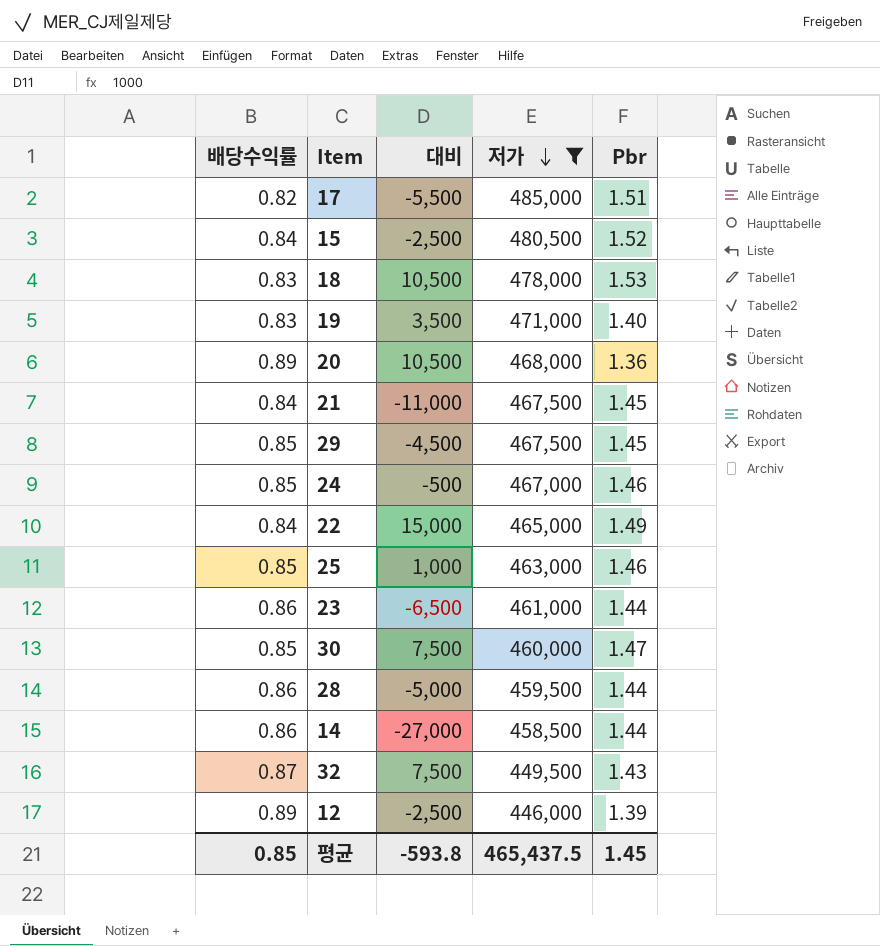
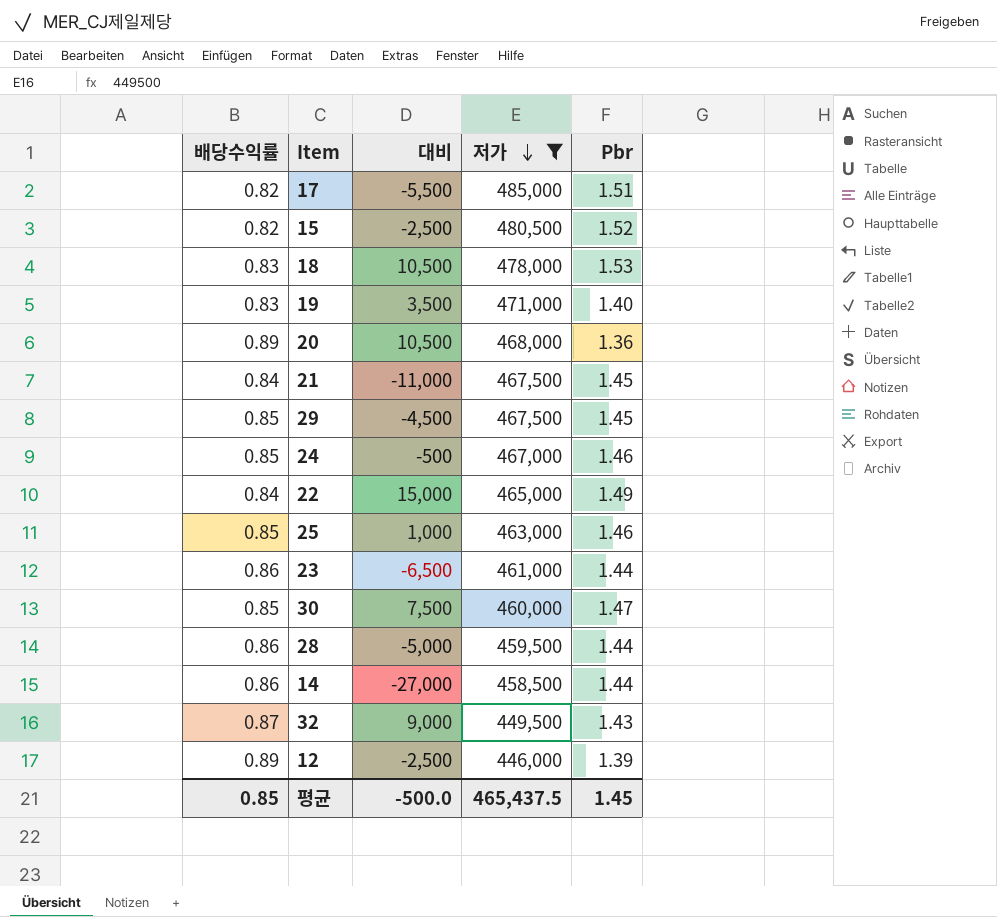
15 | 배당수익률: 0.84 -> 0.82
32 | 대비: 7,500 -> 9,000
평균 | 대비: -593.8 -> -500.0

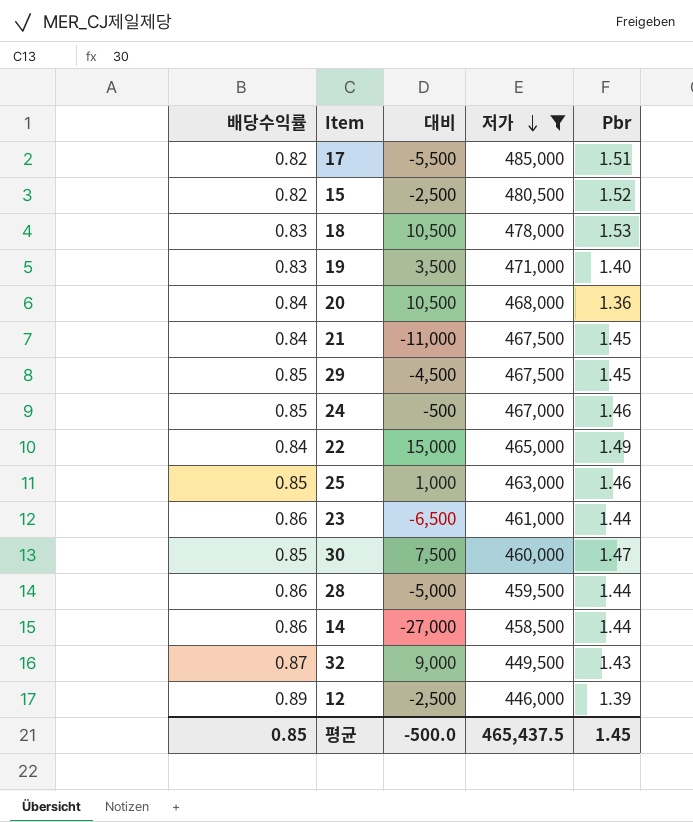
20 | 배당수익률: 0.89 -> 0.84

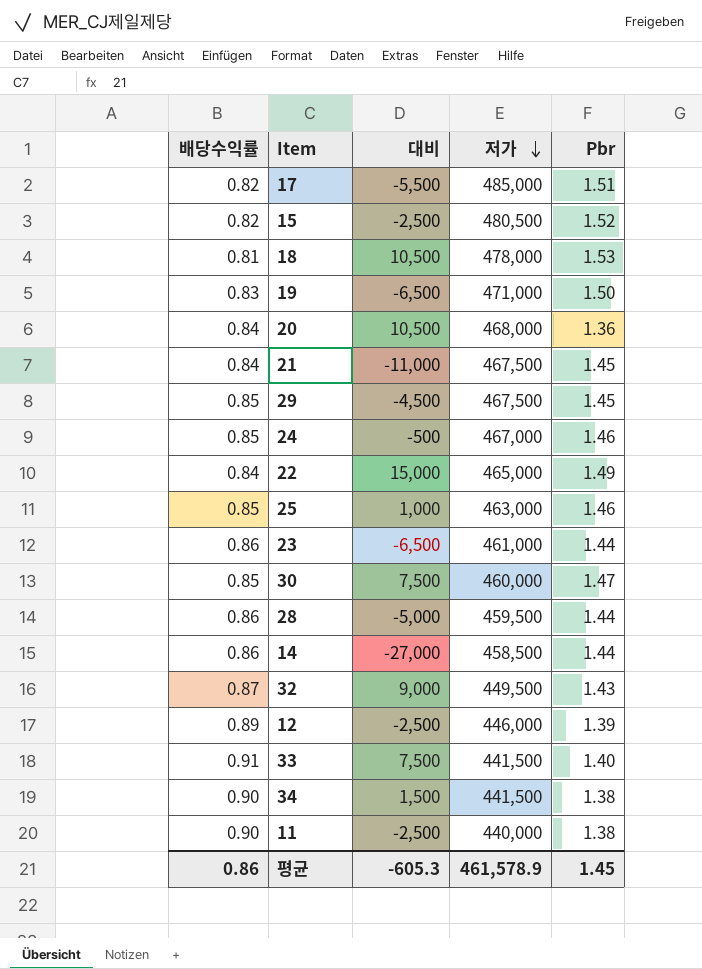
filter: 저가 >= 446,000 -> none
18 | 배당수익률: 0.83 -> 0.81
19 | 대비: 3,500 -> -6,500
19 | Pbr: 1.40 -> 1.50
평균 | 배당수익률: 0.85 -> 0.86
평균 | 대비: -500.0 -> -605.3
평균 | 저가: 465,437.5 -> 461,578.9

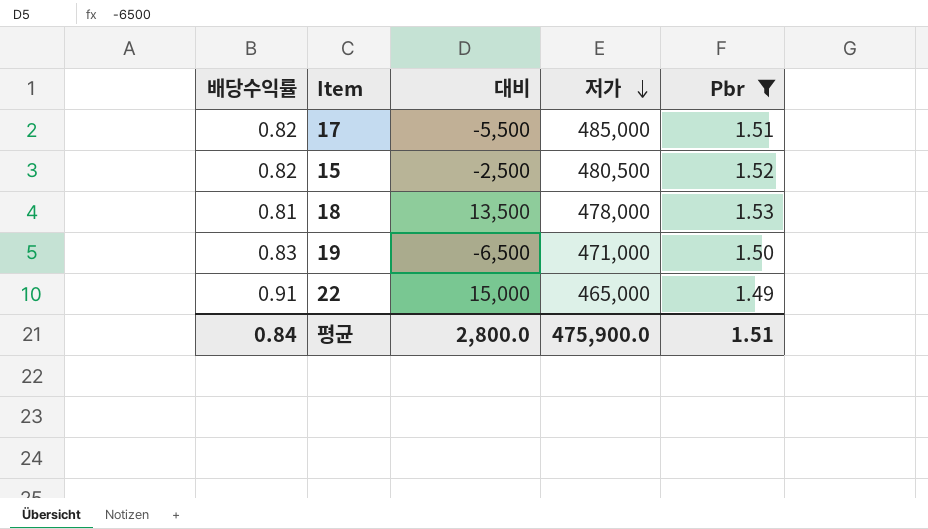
filter: none -> Pbr >= 1.49
18 | 대비: 10,500 -> 13,500
22 | 배당수익률: 0.84 -> 0.91
평균 | 배당수익률: 0.86 -> 0.84
평균 | 대비: -605.3 -> 2,800.0
평균 | 저가: 461,578.9 -> 475,900.0
평균 | Pbr: 1.45 -> 1.51

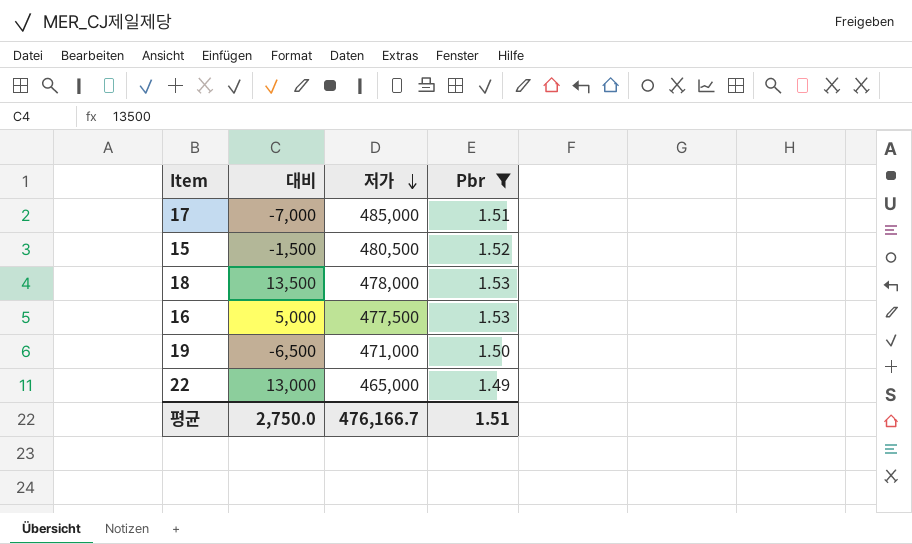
column 배당수익률 | position: 1 -> none
17 | 대비: -5,500 -> -7,000
15 | 대비: -2,500 -> -1,500
row 16: none -> 5,000 | 477,500 | 1.53
22 | 대비: 15,000 -> 13,000
평균 | 대비: 2,800.0 -> 2,750.0
평균 | 저가: 475,900.0 -> 476,166.7

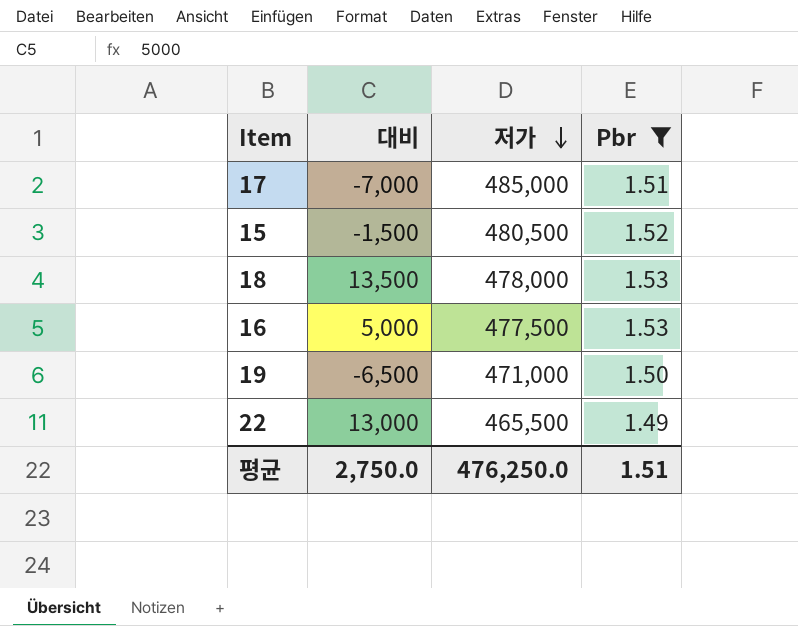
22 | 저가: 465,000 -> 465,500
평균 | 저가: 476,166.7 -> 476,250.0

